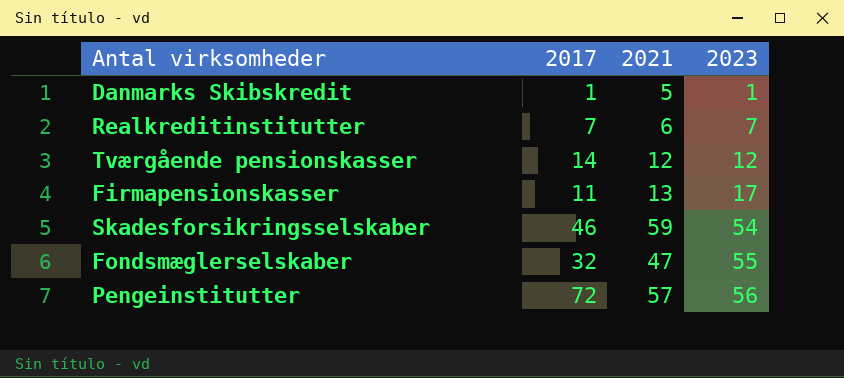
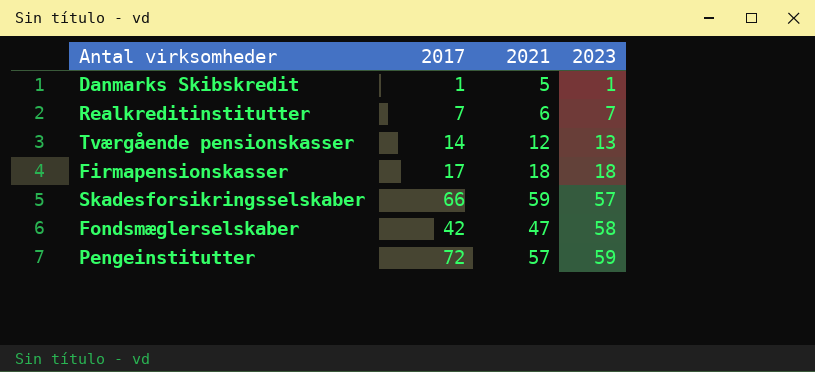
Tværgående pensionskasser | 2023: 12 -> 13
Firmapensionskasser | 2017: 11 -> 17
Firmapensionskasser | 2021: 13 -> 18
Firmapensionskasser | 2023: 17 -> 18
Skadesforsikringsselskaber | 2017: 46 -> 66
Skadesforsikringsselskaber | 2023: 54 -> 57
Fondsmæglerselskaber | 2017: 32 -> 42
Fondsmæglerselskaber | 2023: 55 -> 58
Pengeinstitutter | 2023: 56 -> 59

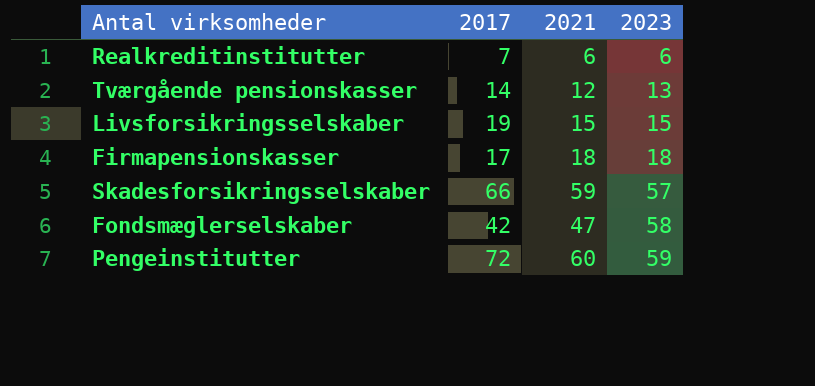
row Danmarks Skibskredit: 1 | 5 | 1 -> none
Realkreditinstitutter | 2023: 7 -> 6
row Livsforsikringsselskaber: none -> 19 | 15 | 15
Pengeinstitutter | 2021: 57 -> 60

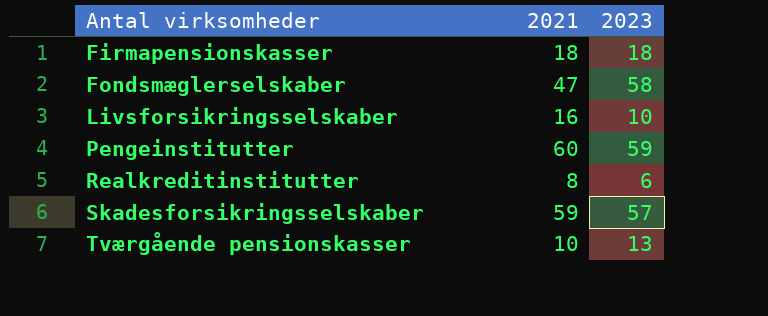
row order: 2023 ascending -> Antal virksomheder ascending
column 2017 | position: 2 -> none
Livsforsikringsselskaber | 2021: 15 -> 16
Livsforsikringsselskaber | 2023: 15 -> 10
Realkreditinstitutter | 2021: 6 -> 8
Tværgående pensionskasser | 2021: 12 -> 10

